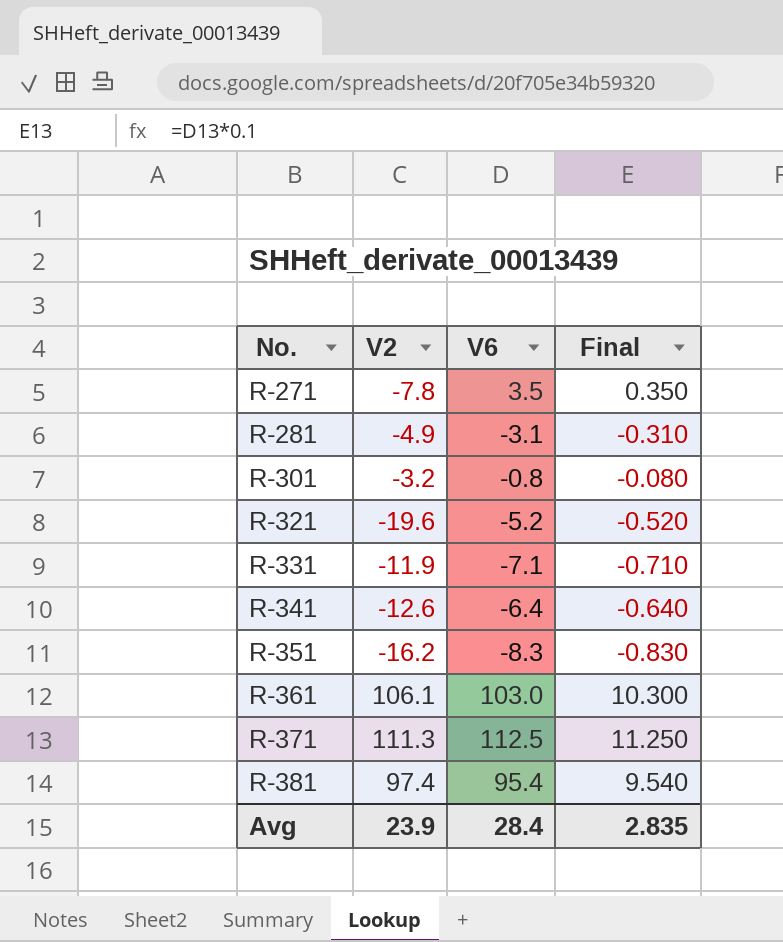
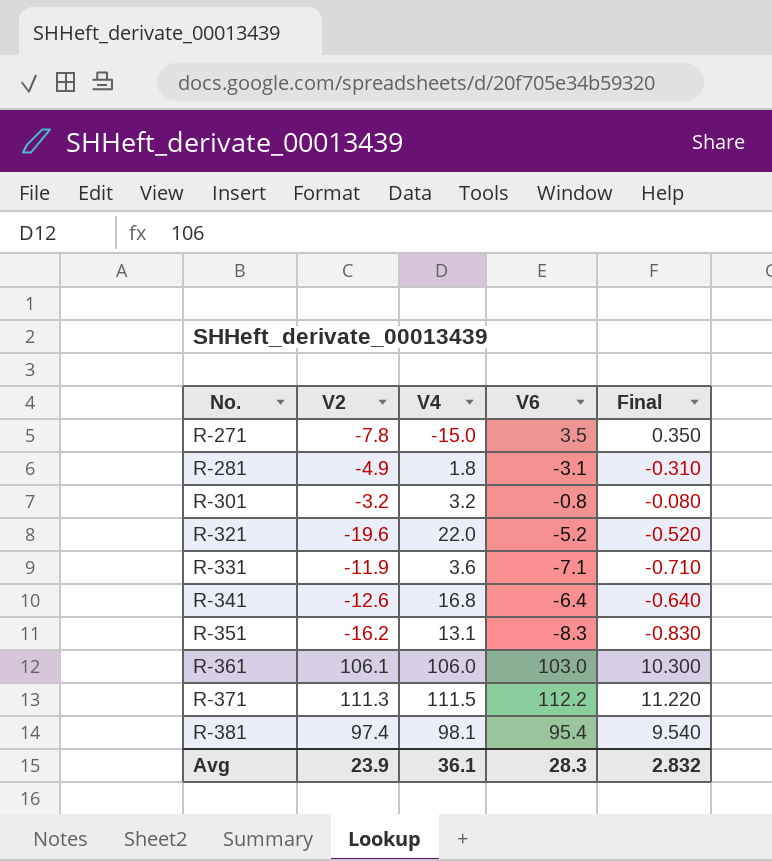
column V4 | position: none -> 3
R-371 | V6: 112.5 -> 112.2
R-371 | Final: 11.250 -> 11.220
Avg | V6: 28.4 -> 28.3
Avg | Final: 2.835 -> 2.832

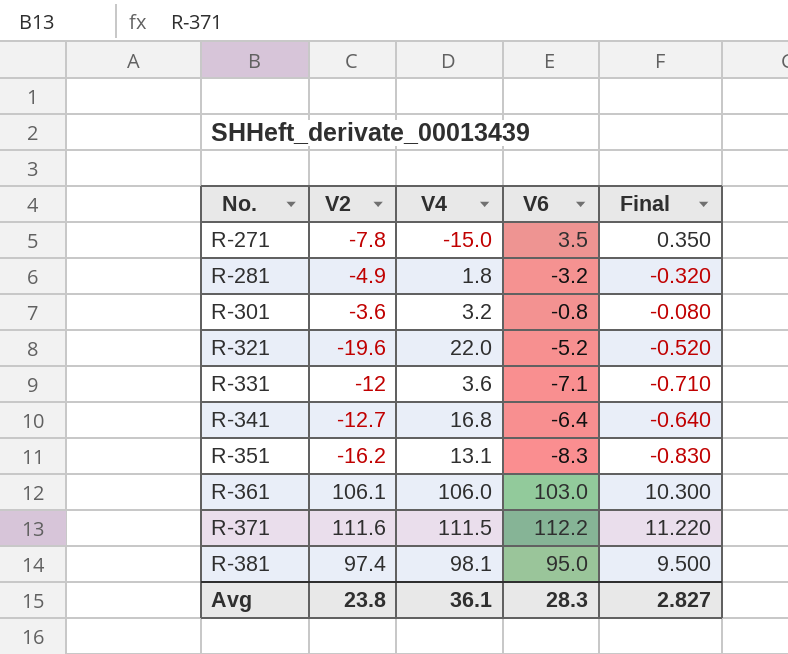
R-281 | V6: -3.1 -> -3.2
R-281 | Final: -0.310 -> -0.320
R-301 | V2: -3.2 -> -3.6
R-331 | V2: -11.9 -> -12
R-341 | V2: -12.6 -> -12.7
R-371 | V2: 111.3 -> 111.6
R-381 | V6: 95.4 -> 95.0
R-381 | Final: 9.540 -> 9.500
Avg | V2: 23.9 -> 23.8
Avg | Final: 2.832 -> 2.827

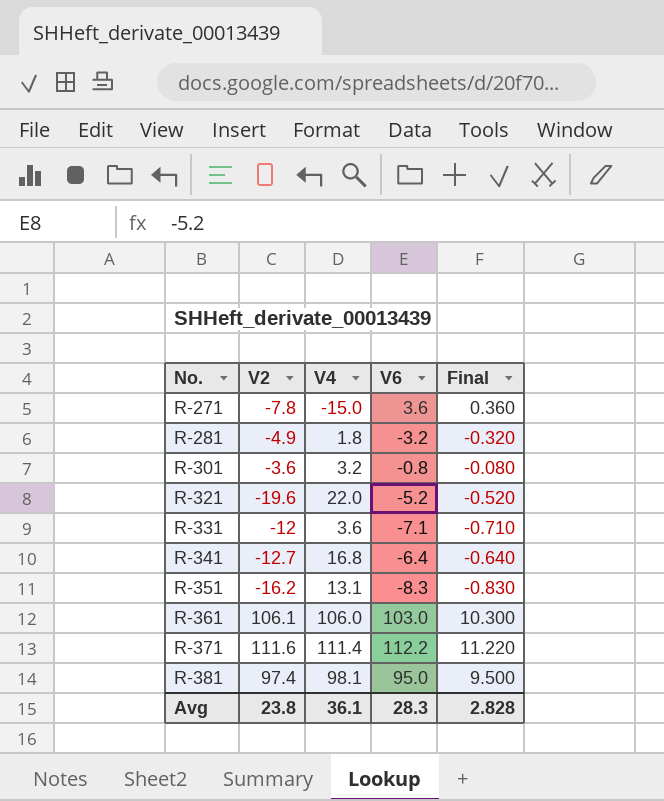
R-271 | V6: 3.5 -> 3.6
R-271 | Final: 0.350 -> 0.360
R-371 | V4: 111.5 -> 111.4
Avg | Final: 2.827 -> 2.828

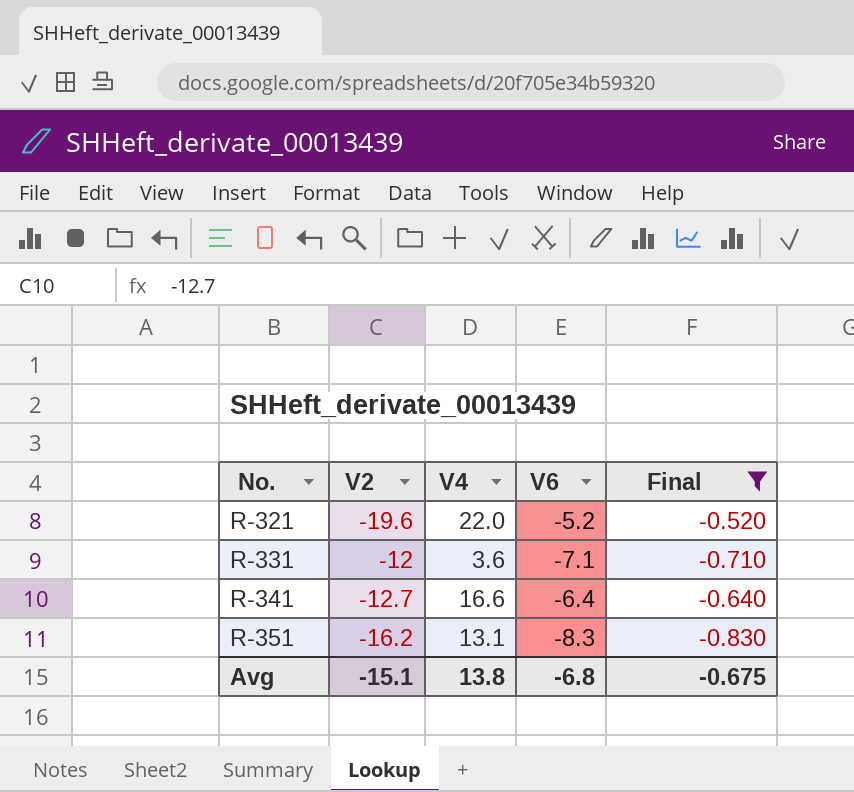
filter: none -> Final <= -0.520
R-341 | V4: 16.8 -> 16.6
Avg | V2: 23.8 -> -15.1
Avg | V4: 36.1 -> 13.8
Avg | V6: 28.3 -> -6.8
Avg | Final: 2.828 -> -0.675

